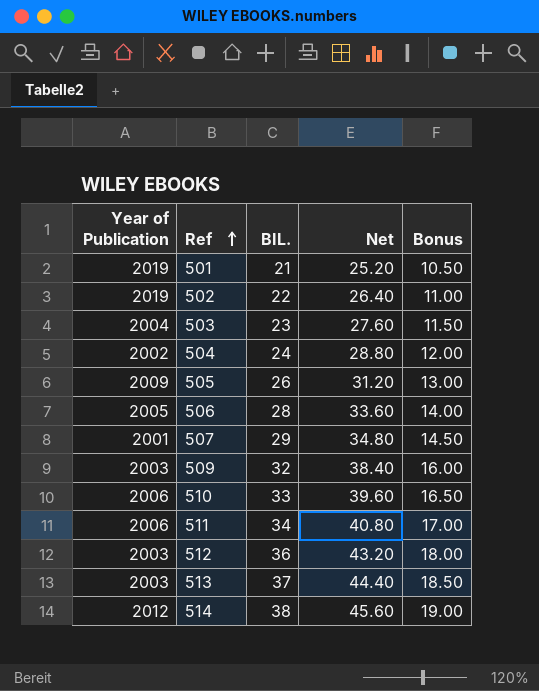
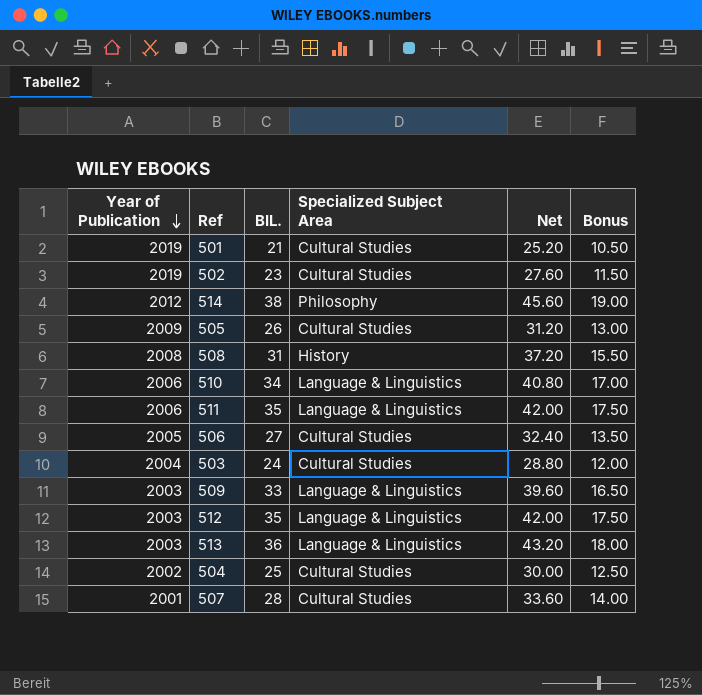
row order: Ref ascending -> Year of Publication descending
column Specialized Subject Area | position: none -> 4
502 | BIL.: 22 -> 23
502 | Net: 26.40 -> 27.60
502 | Bonus: 11.00 -> 11.50
row 508: none -> 2008 | 31 | History | 37.20 | 15.50
510 | BIL.: 33 -> 34
510 | Net: 39.60 -> 40.80
510 | Bonus: 16.50 -> 17.00
511 | BIL.: 34 -> 35
511 | Net: 40.80 -> 42.00
511 | Bonus: 17.00 -> 17.50
506 | BIL.: 28 -> 27
506 | Net: 33.60 -> 32.40
506 | Bonus: 14.00 -> 13.50
503 | BIL.: 23 -> 24
503 | Net: 27.60 -> 28.80
503 | Bonus: 11.50 -> 12.00
509 | BIL.: 32 -> 33
509 | Net: 38.40 -> 39.60
509 | Bonus: 16.00 -> 16.50
512 | BIL.: 36 -> 35
512 | Net: 43.20 -> 42.00
512 | Bonus: 18.00 -> 17.50
513 | BIL.: 37 -> 36
513 | Net: 44.40 -> 43.20
513 | Bonus: 18.50 -> 18.00
504 | BIL.: 24 -> 25
504 | Net: 28.80 -> 30.00
504 | Bonus: 12.00 -> 12.50
507 | BIL.: 29 -> 28
507 | Net: 34.80 -> 33.60
507 | Bonus: 14.50 -> 14.00

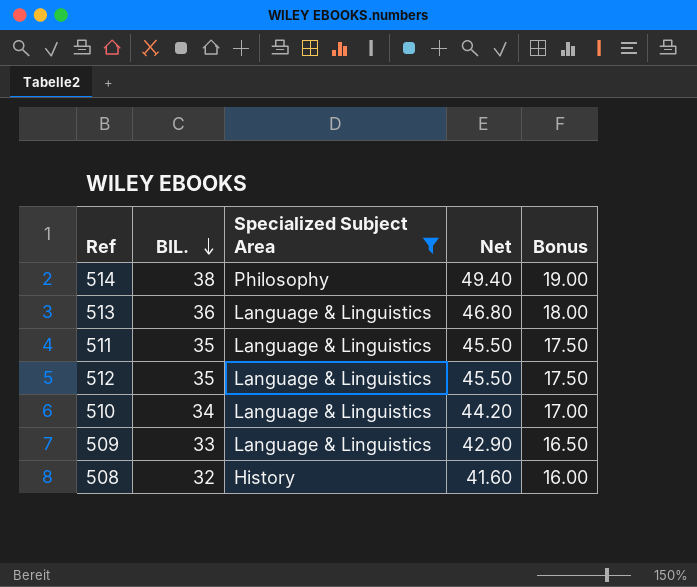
filter: none -> Specialized Subject Area != Cultural Studies
row order: Year of Publication descending -> BIL. descending
column Year of Publication | position: 1 -> none
column Net | formula: [BIL.] * 1.2 -> [BIL.] * 1.3
508 | BIL.: 31 -> 32
508 | Bonus: 15.50 -> 16.00

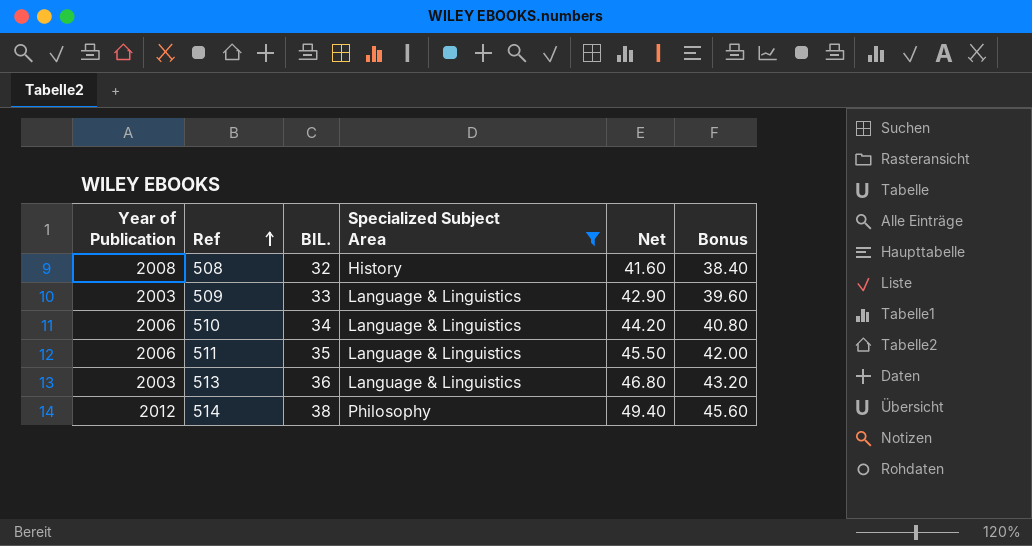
row order: BIL. descending -> Ref ascending
column Year of Publication | position: none -> 1
column Bonus | formula: [BIL.] * 0.5 -> [BIL.] * 1.2
row 512: 35 | Language & Linguistics | 45.50 | 17.50 -> none

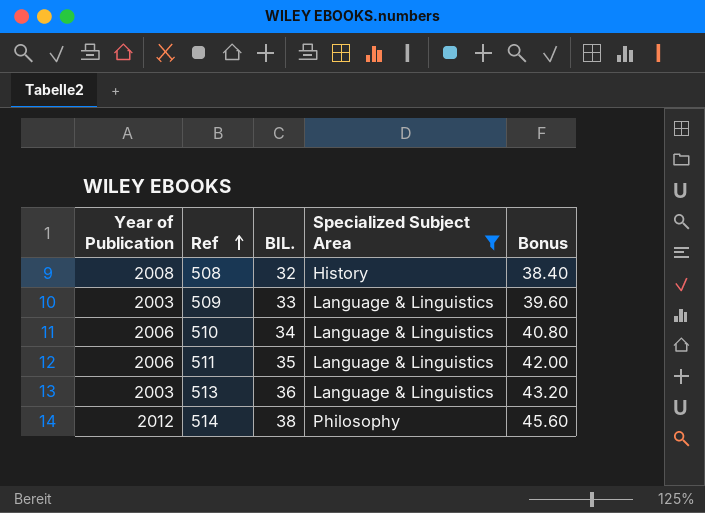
column Net | formula: [BIL.] * 1.3 -> none

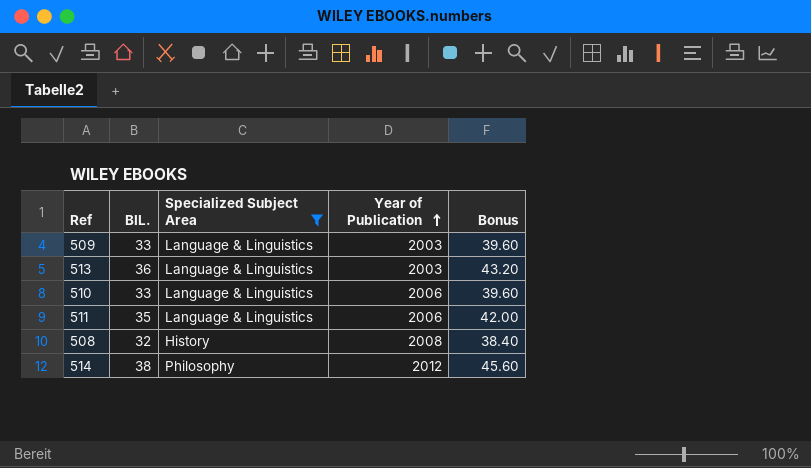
row order: Ref ascending -> Year of Publication ascending
column Year of Publication | position: 1 -> 4
510 | BIL.: 34 -> 33
510 | Bonus: 40.80 -> 39.60

